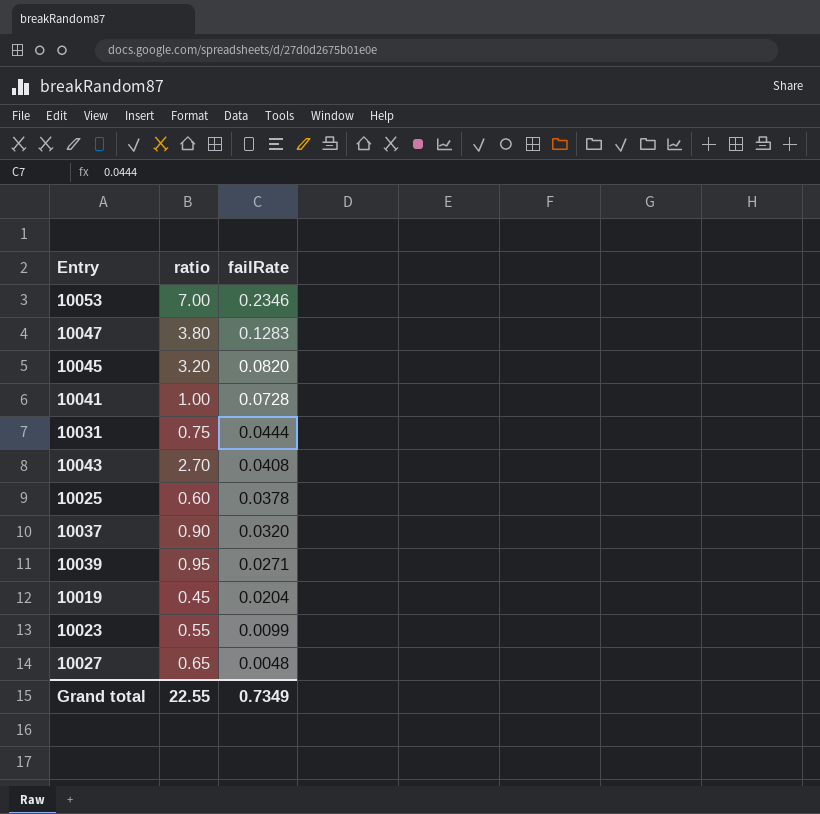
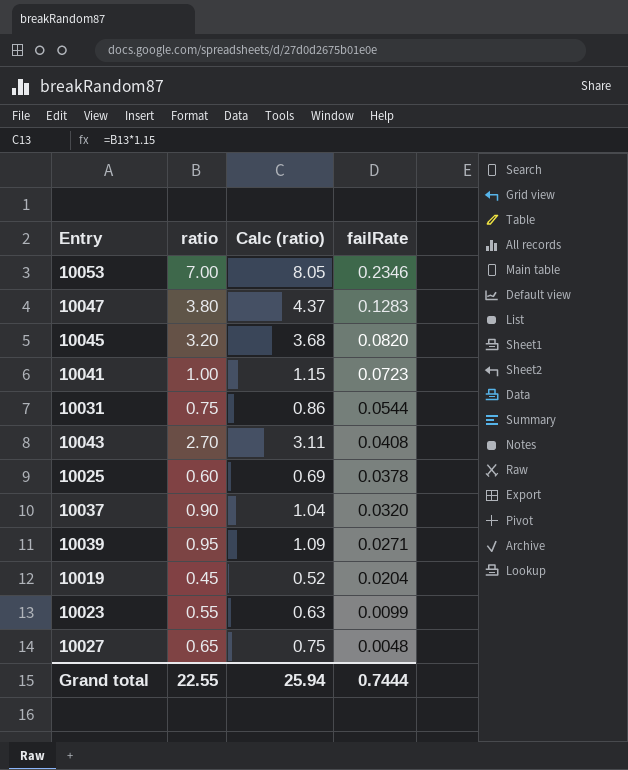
column Calc (ratio) | formula: none -> [ratio] * 1.15
10041 | failRate: 0.0728 -> 0.0723
10031 | failRate: 0.0444 -> 0.0544
Grand total | failRate: 0.7349 -> 0.7444

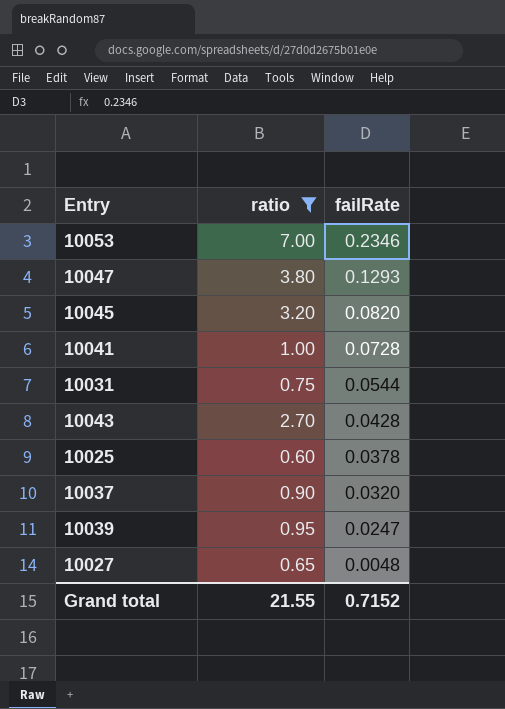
filter: none -> ratio >= 0.60
column Calc (ratio) | formula: [ratio] * 1.15 -> none
10047 | failRate: 0.1283 -> 0.1293
10041 | failRate: 0.0723 -> 0.0728
10043 | failRate: 0.0408 -> 0.0428
10039 | failRate: 0.0271 -> 0.0247
Grand total | ratio: 22.55 -> 21.55
Grand total | failRate: 0.7444 -> 0.7152

